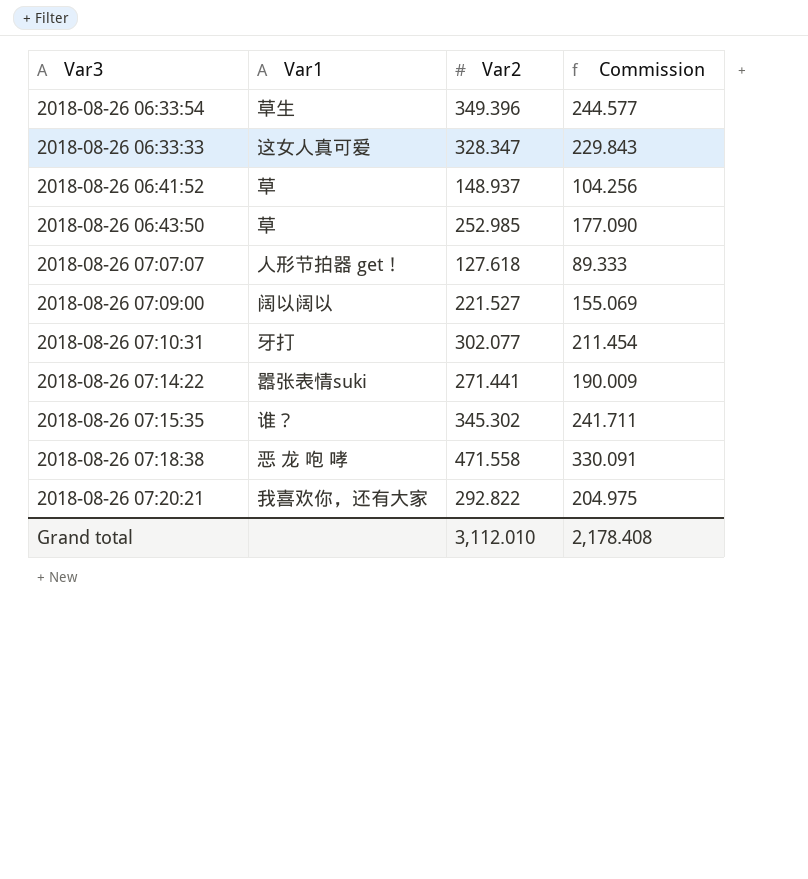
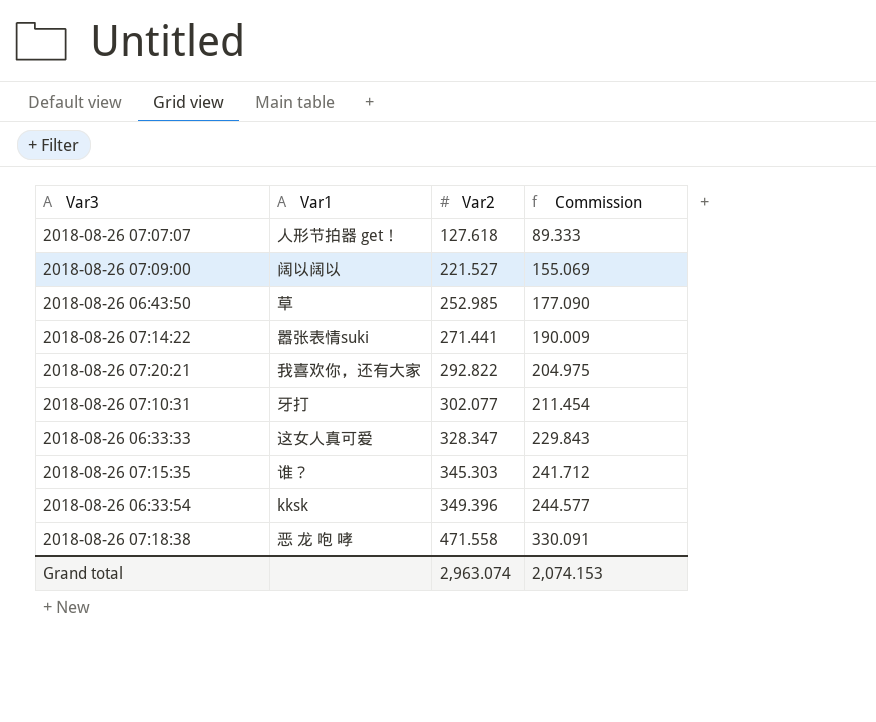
row order: none -> Var2 ascending
row 2018-08-26 06:41:52: 草 | 148.937 | 104.256 -> none
2018-08-26 07:15:35 | Var2: 345.302 -> 345.303
2018-08-26 07:15:35 | Commission: 241.711 -> 241.712
2018-08-26 06:33:54 | Var1: 草生 -> kksk
Grand total | Var2: 3,112.010 -> 2,963.074
Grand total | Commission: 2,178.408 -> 2,074.153

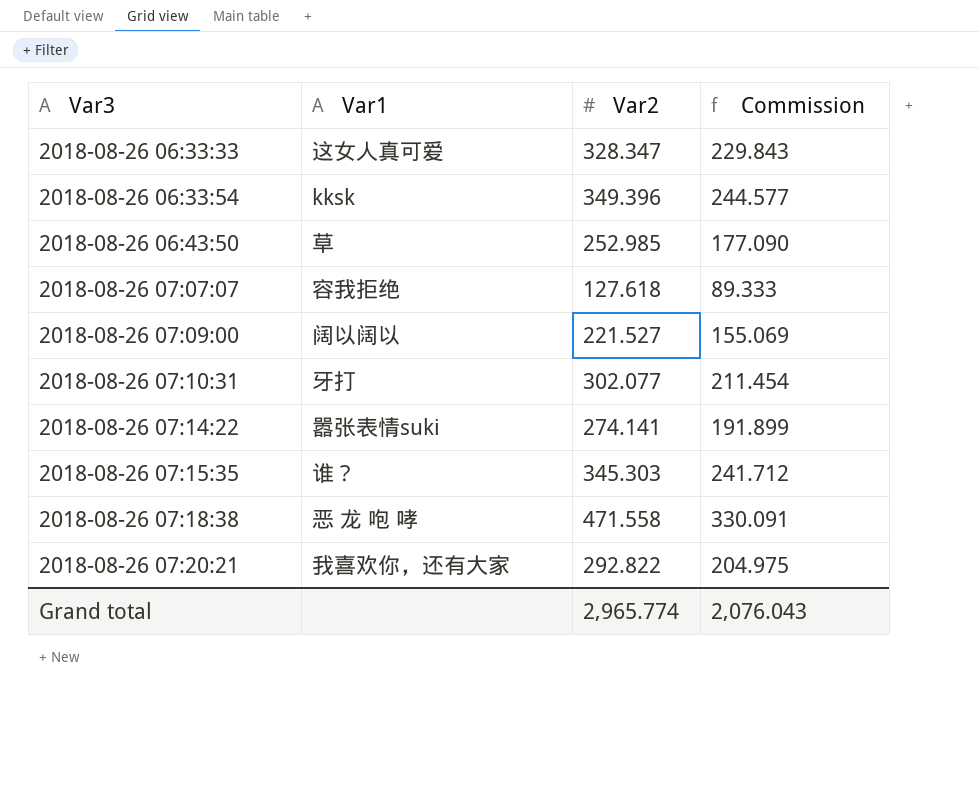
row order: Var2 ascending -> Var3 ascending
2018-08-26 07:07:07 | Var1: 人形节拍器 get！ -> 容我拒绝
2018-08-26 07:14:22 | Var2: 271.441 -> 274.141
2018-08-26 07:14:22 | Commission: 190.009 -> 191.899
Grand total | Var2: 2,963.074 -> 2,965.774
Grand total | Commission: 2,074.153 -> 2,076.043

